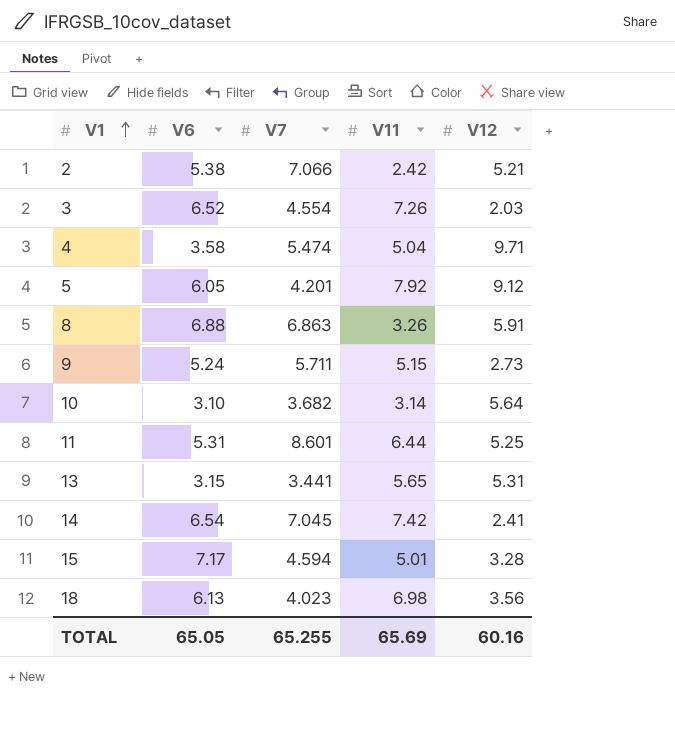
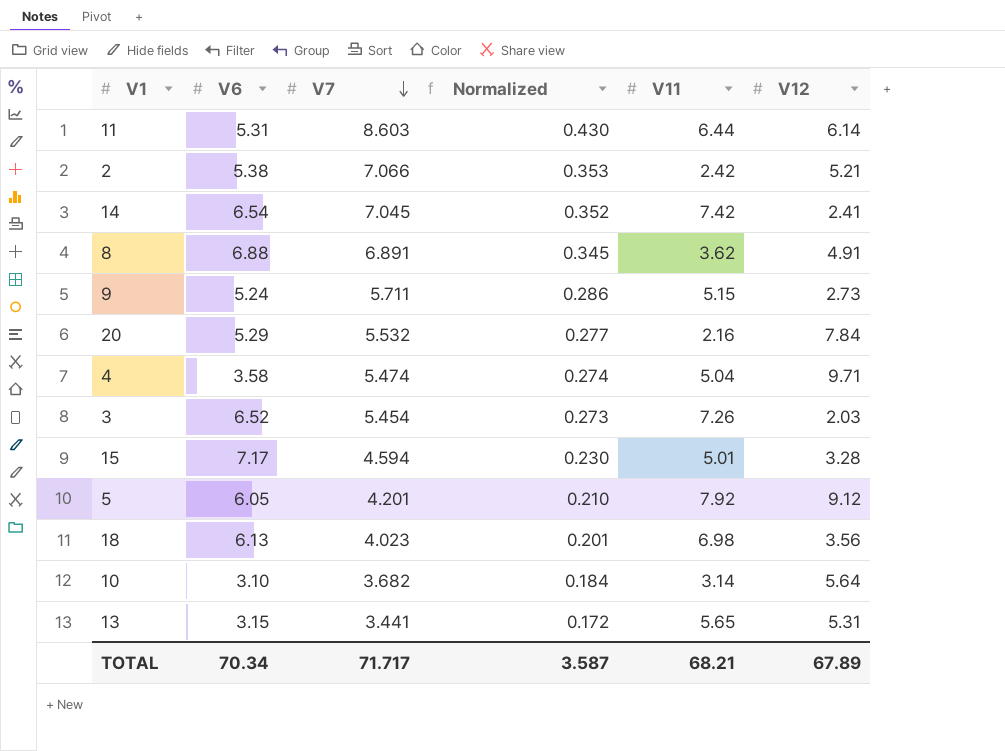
row order: V1 ascending -> V7 descending
column Normalized | formula: none -> [V7] * 0.05
11 | V7: 8.601 -> 8.603
11 | V12: 5.25 -> 6.14
8 | V7: 6.863 -> 6.891
8 | V11: 3.26 -> 3.62
8 | V12: 5.91 -> 4.91
row 20: none -> 5.29 | 5.532 | 0.277 | 2.16 | 7.84
3 | V7: 4.554 -> 5.454
TOTAL | V6: 65.05 -> 70.34
TOTAL | V7: 65.255 -> 71.717
TOTAL | V11: 65.69 -> 68.21
TOTAL | V12: 60.16 -> 67.89

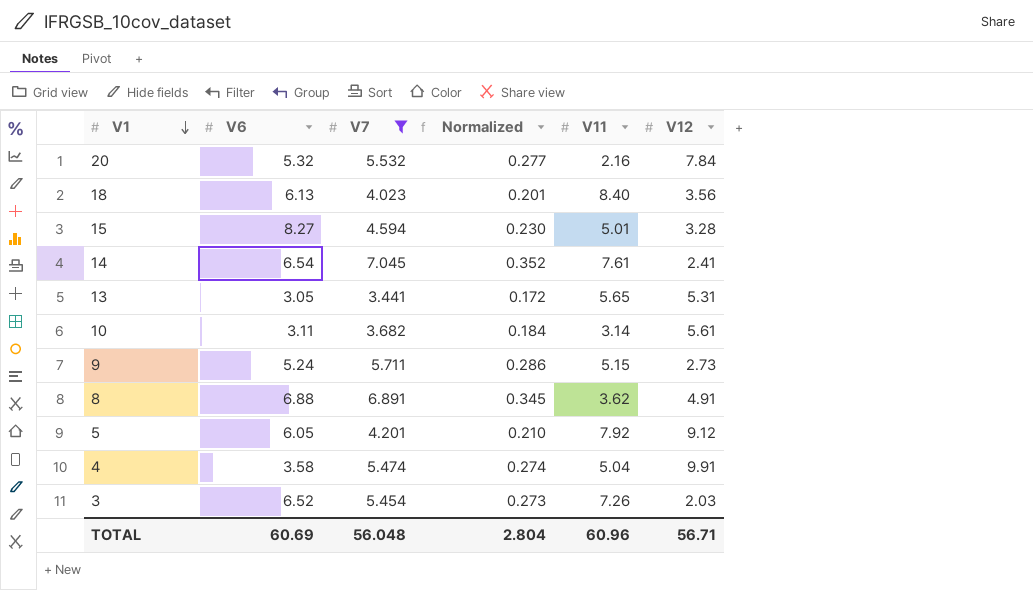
filter: none -> V7 <= 7.045
row order: V7 descending -> V1 descending
20 | V6: 5.29 -> 5.32
18 | V11: 6.98 -> 8.40
15 | V6: 7.17 -> 8.27
14 | V11: 7.42 -> 7.61
13 | V6: 3.15 -> 3.05
10 | V6: 3.10 -> 3.11
10 | V12: 5.64 -> 5.61
4 | V12: 9.71 -> 9.91
TOTAL | V6: 70.34 -> 60.69
TOTAL | V7: 71.717 -> 56.048
TOTAL | Normalized: 3.587 -> 2.804
TOTAL | V11: 68.21 -> 60.96
TOTAL | V12: 67.89 -> 56.71

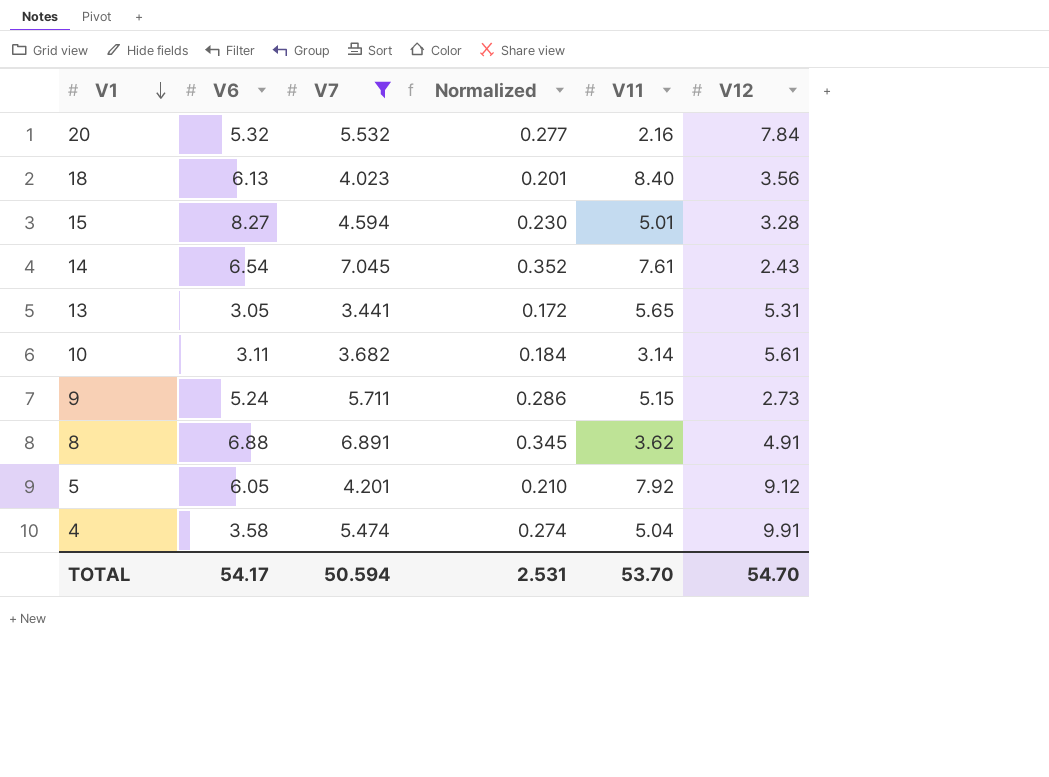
row 3: 6.52 | 5.454 | 0.273 | 7.26 | 2.03 -> none
14 | V12: 2.41 -> 2.43
TOTAL | V6: 60.69 -> 54.17
TOTAL | V7: 56.048 -> 50.594
TOTAL | Normalized: 2.804 -> 2.531
TOTAL | V11: 60.96 -> 53.70
TOTAL | V12: 56.71 -> 54.70

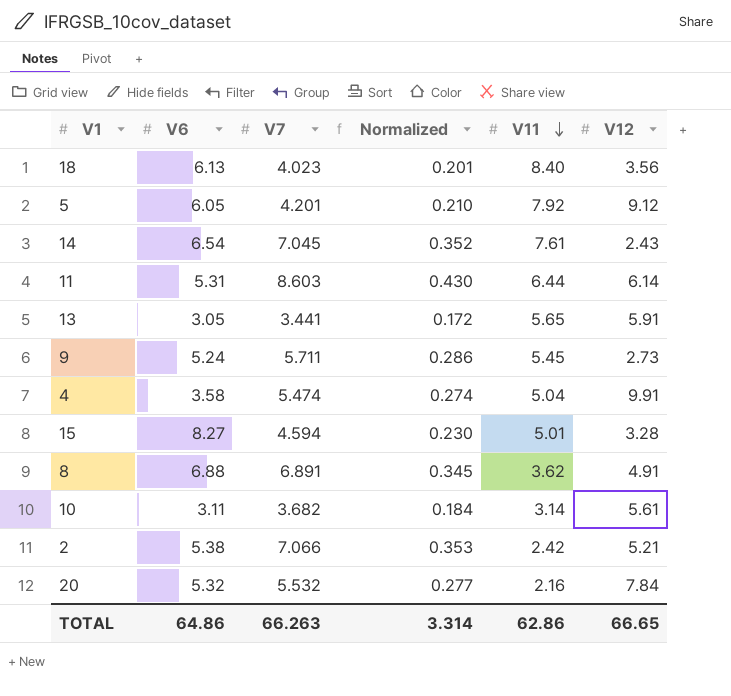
filter: V7 <= 7.045 -> none
row order: V1 descending -> V11 descending
13 | V12: 5.31 -> 5.91
9 | V11: 5.15 -> 5.45
TOTAL | V6: 54.17 -> 64.86
TOTAL | V7: 50.594 -> 66.263
TOTAL | Normalized: 2.531 -> 3.314
TOTAL | V11: 53.70 -> 62.86
TOTAL | V12: 54.70 -> 66.65

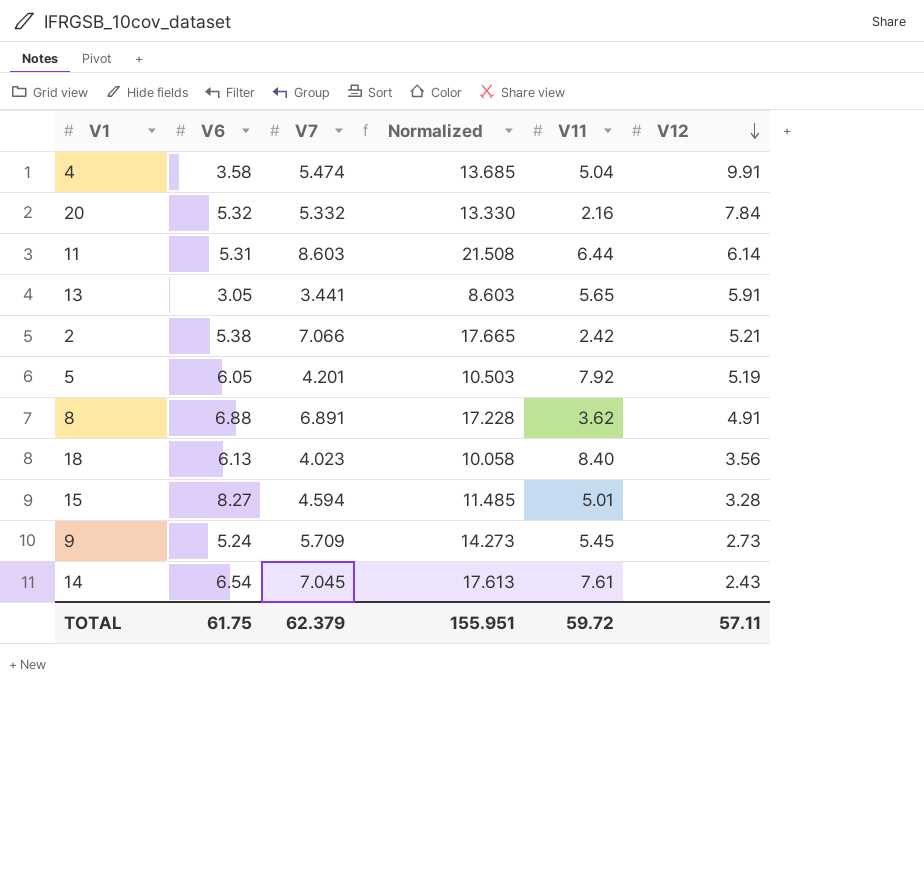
row order: V11 descending -> V12 descending
column Normalized | formula: [V7] * 0.05 -> [V7] * 2.5
row 10: 3.11 | 3.682 | 0.184 | 3.14 | 5.61 -> none
20 | V7: 5.532 -> 5.332
5 | V12: 9.12 -> 5.19
9 | V7: 5.711 -> 5.709
TOTAL | V6: 64.86 -> 61.75
TOTAL | V7: 66.263 -> 62.379
TOTAL | Normalized: 3.314 -> 155.951
TOTAL | V11: 62.86 -> 59.72
TOTAL | V12: 66.65 -> 57.11

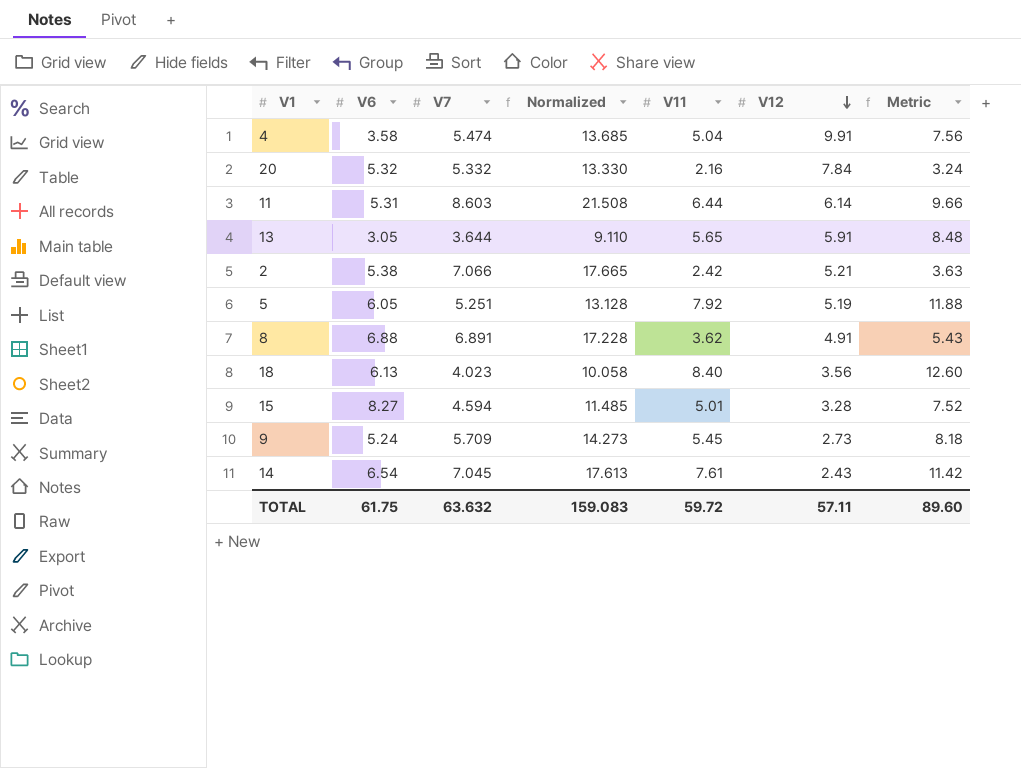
column Metric | formula: none -> [V11] * 1.5
13 | V7: 3.441 -> 3.644
13 | Normalized: 8.603 -> 9.110
5 | V7: 4.201 -> 5.251
5 | Normalized: 10.503 -> 13.128
TOTAL | V7: 62.379 -> 63.632
TOTAL | Normalized: 155.951 -> 159.083

